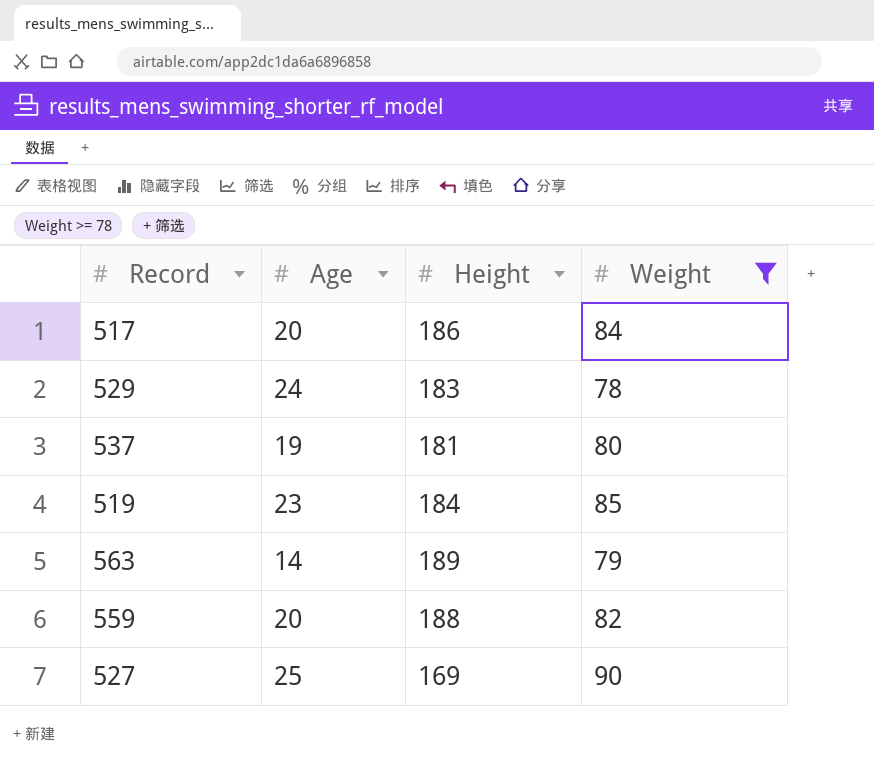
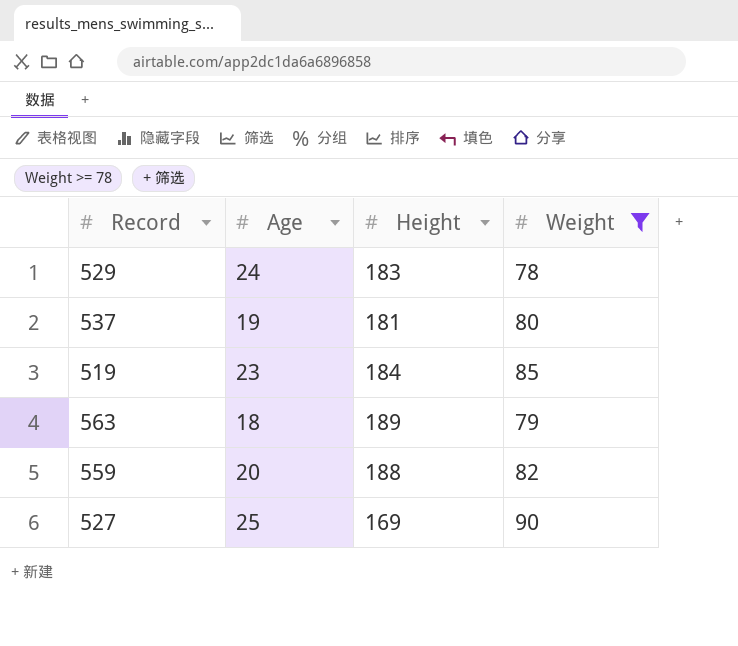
row 517: 20 | 186 | 84 -> none
563 | Age: 14 -> 18

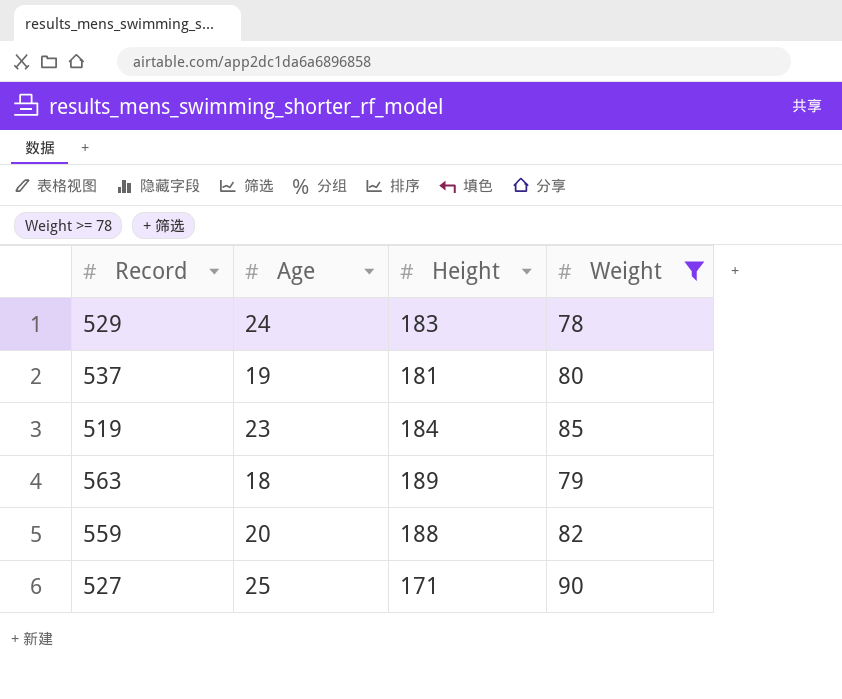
527 | Height: 169 -> 171

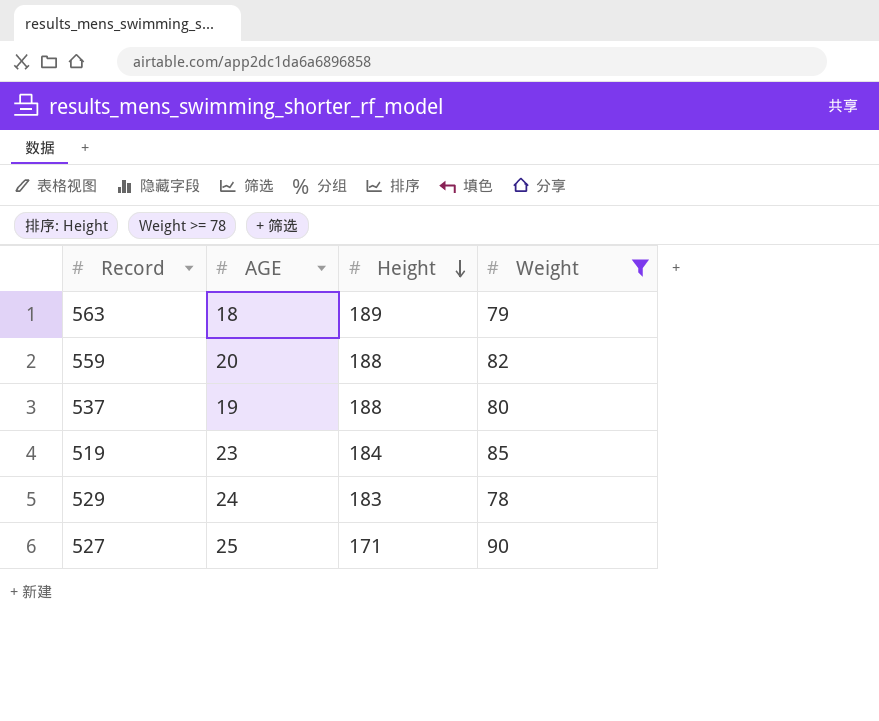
row order: none -> Height descending
column name: Age -> AGE
537 | Height: 181 -> 188

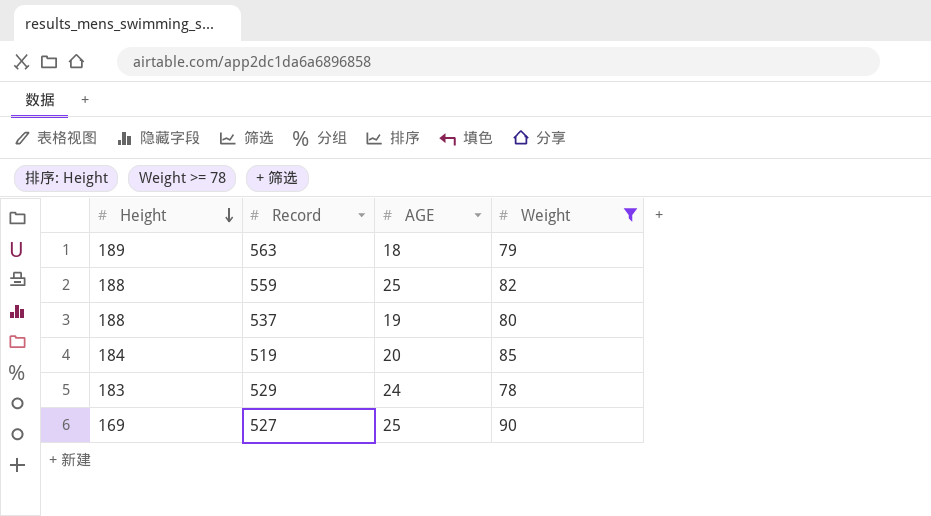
column Height | position: 3 -> 1
559 | AGE: 20 -> 25
519 | AGE: 23 -> 20
527 | Height: 171 -> 169

